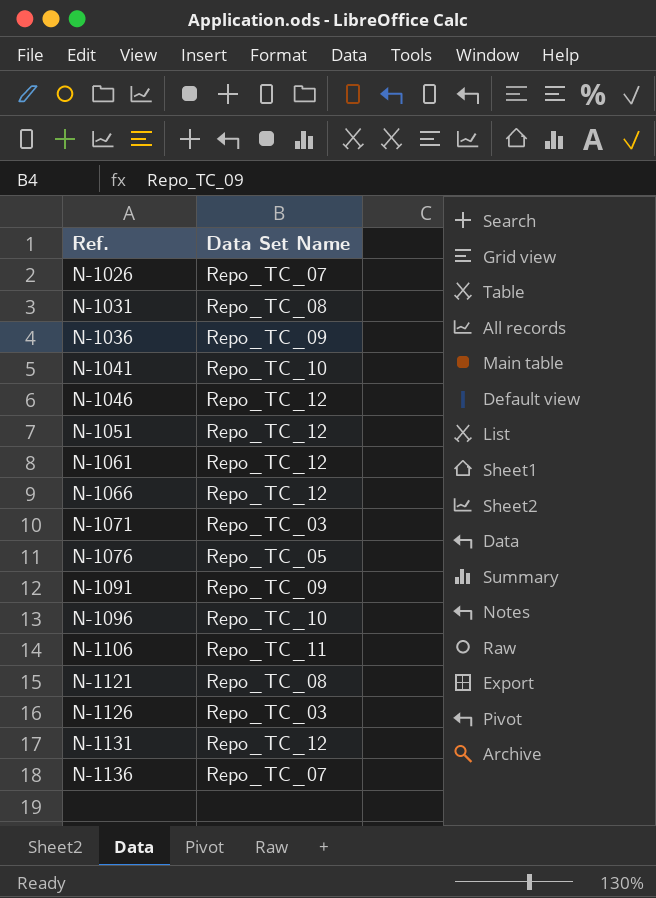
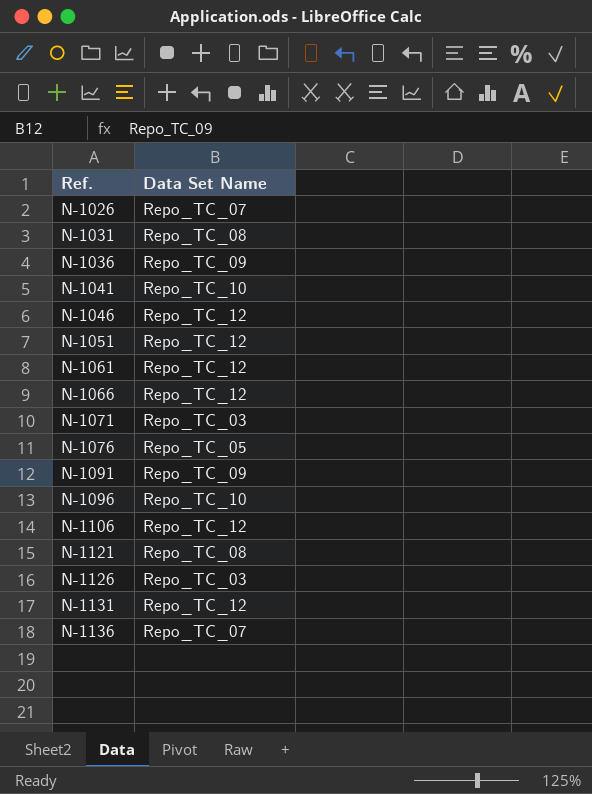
N-1106 | Data Set Name: Repo_TC_11 -> Repo_TC_12

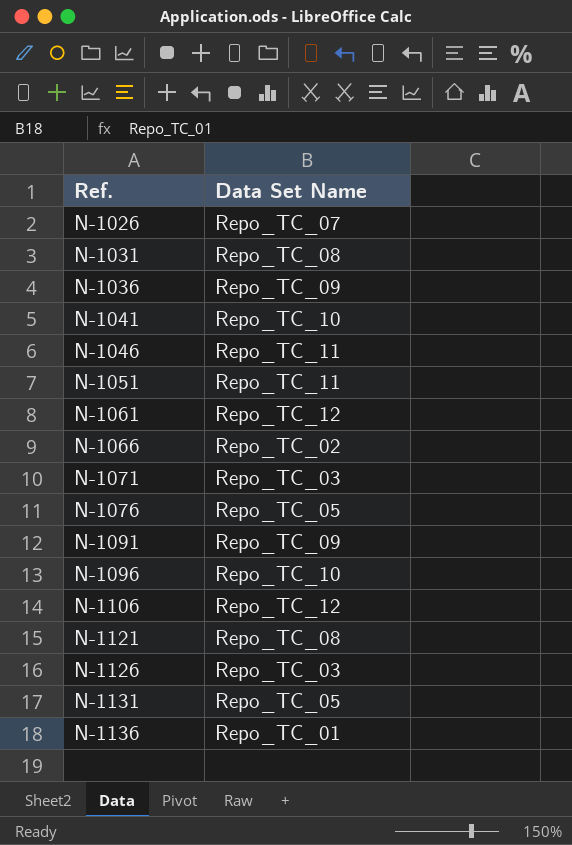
N-1046 | Data Set Name: Repo_TC_12 -> Repo_TC_11
N-1051 | Data Set Name: Repo_TC_12 -> Repo_TC_11
N-1066 | Data Set Name: Repo_TC_12 -> Repo_TC_02
N-1131 | Data Set Name: Repo_TC_12 -> Repo_TC_05
N-1136 | Data Set Name: Repo_TC_07 -> Repo_TC_01

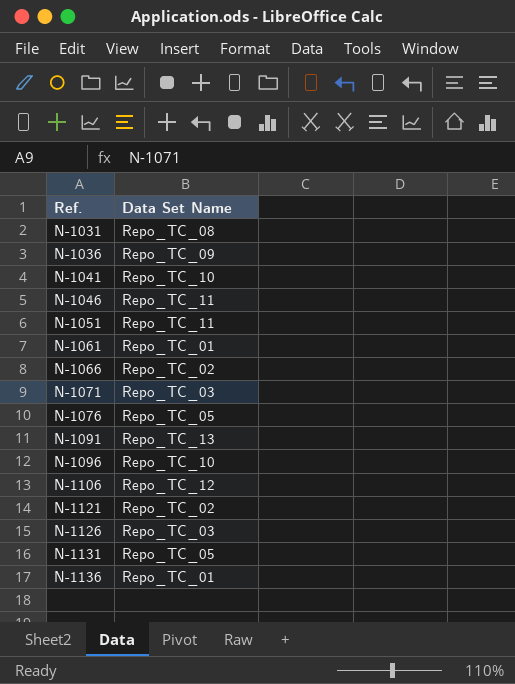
row N-1026: Repo_TC_07 -> none
N-1061 | Data Set Name: Repo_TC_12 -> Repo_TC_01
N-1091 | Data Set Name: Repo_TC_09 -> Repo_TC_13
N-1121 | Data Set Name: Repo_TC_08 -> Repo_TC_02

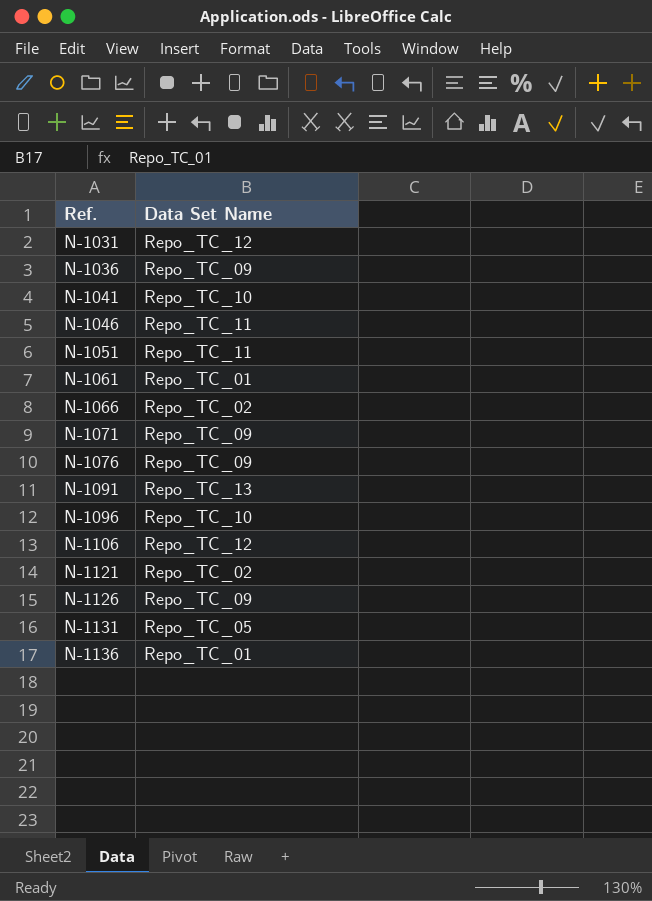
N-1031 | Data Set Name: Repo_TC_08 -> Repo_TC_12
N-1071 | Data Set Name: Repo_TC_03 -> Repo_TC_09
N-1076 | Data Set Name: Repo_TC_05 -> Repo_TC_09
N-1126 | Data Set Name: Repo_TC_03 -> Repo_TC_09

